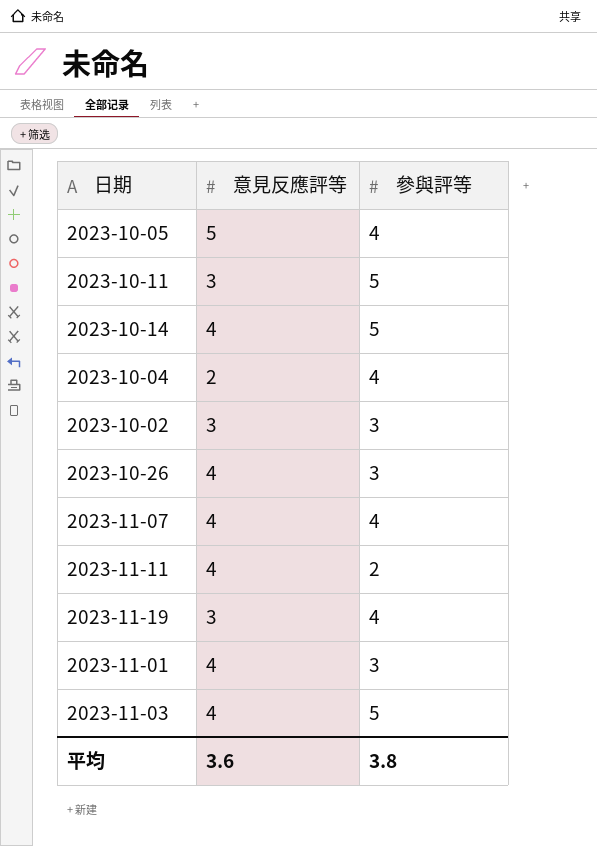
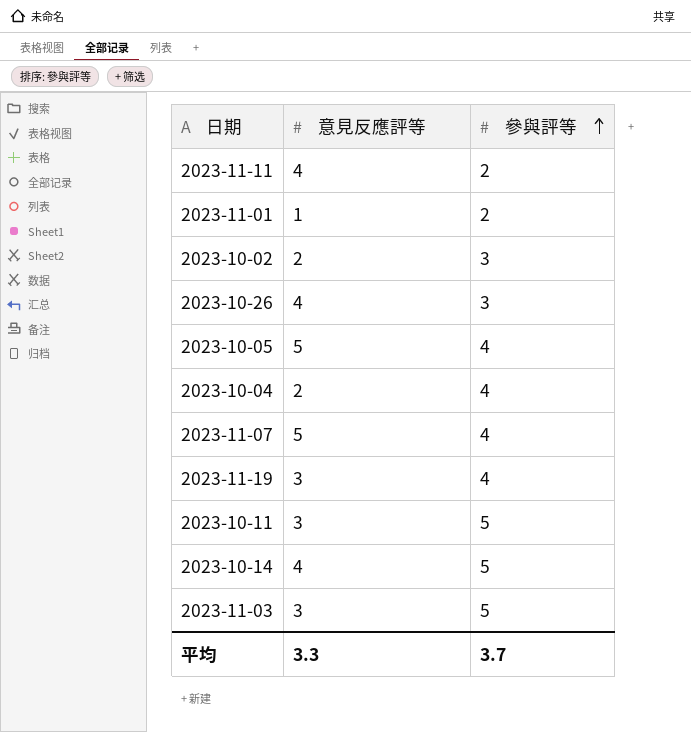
row order: none -> 參與評等 ascending
2023-11-01 | 意見反應評等: 4 -> 1
2023-11-01 | 參與評等: 3 -> 2
2023-10-02 | 意見反應評等: 3 -> 2
2023-11-07 | 意見反應評等: 4 -> 5
2023-11-03 | 意見反應評等: 4 -> 3
平均 | 意見反應評等: 3.6 -> 3.3
平均 | 參與評等: 3.8 -> 3.7

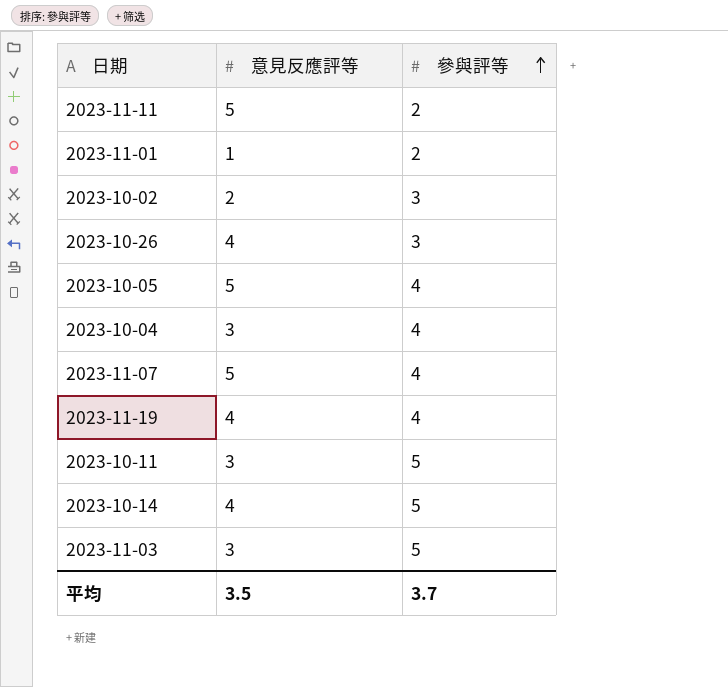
2023-11-11 | 意見反應評等: 4 -> 5
2023-10-04 | 意見反應評等: 2 -> 3
2023-11-19 | 意見反應評等: 3 -> 4
平均 | 意見反應評等: 3.3 -> 3.5

